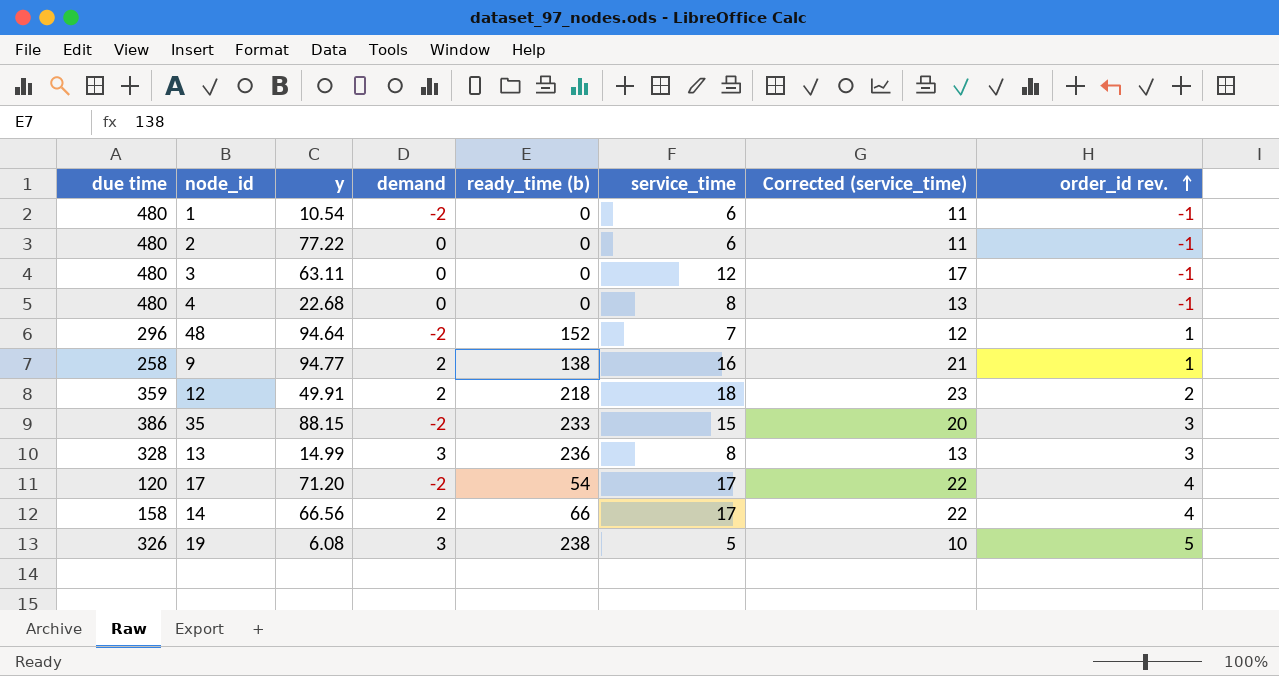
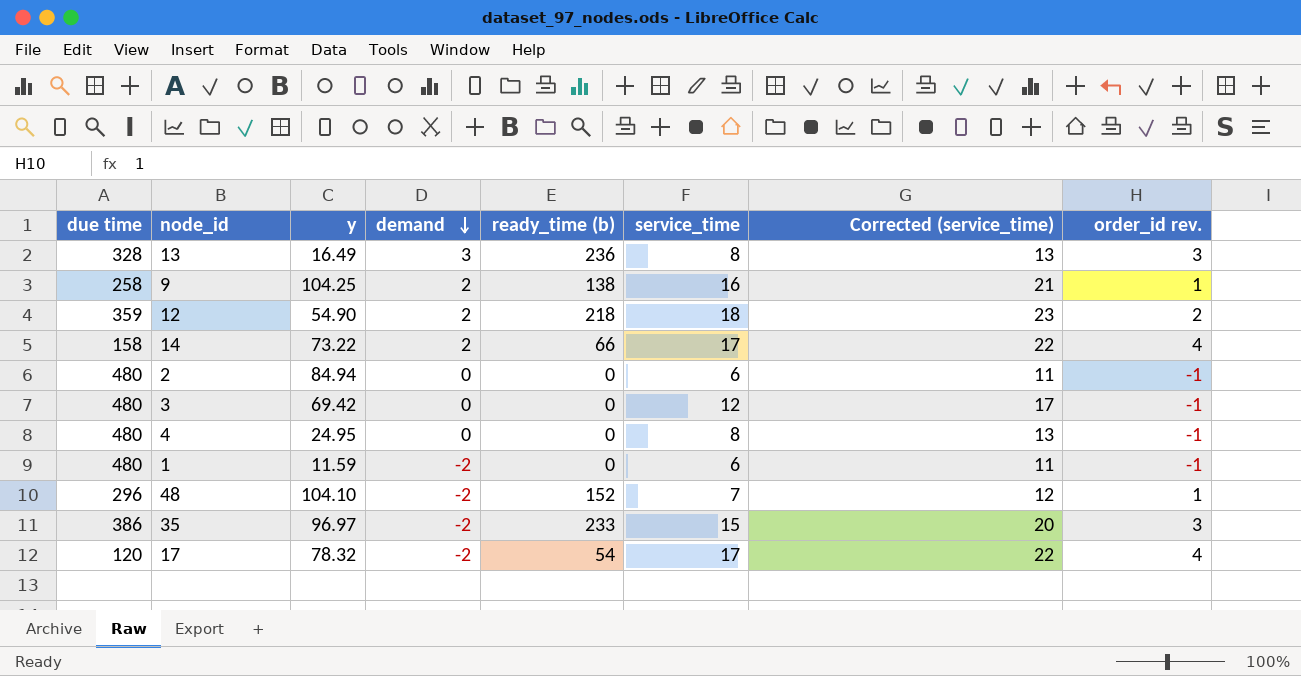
row order: order_id rev. ascending -> demand descending
row 19: 326 | 6.08 | 3 | 238 | 5 | 10 | 5 -> none
13 | y: 14.99 -> 16.49
9 | y: 94.77 -> 104.25
12 | y: 49.91 -> 54.90
14 | y: 66.56 -> 73.22
2 | y: 77.22 -> 84.94
3 | y: 63.11 -> 69.42
4 | y: 22.68 -> 24.95
1 | y: 10.54 -> 11.59
48 | y: 94.64 -> 104.10
35 | y: 88.15 -> 96.97
17 | y: 71.20 -> 78.32

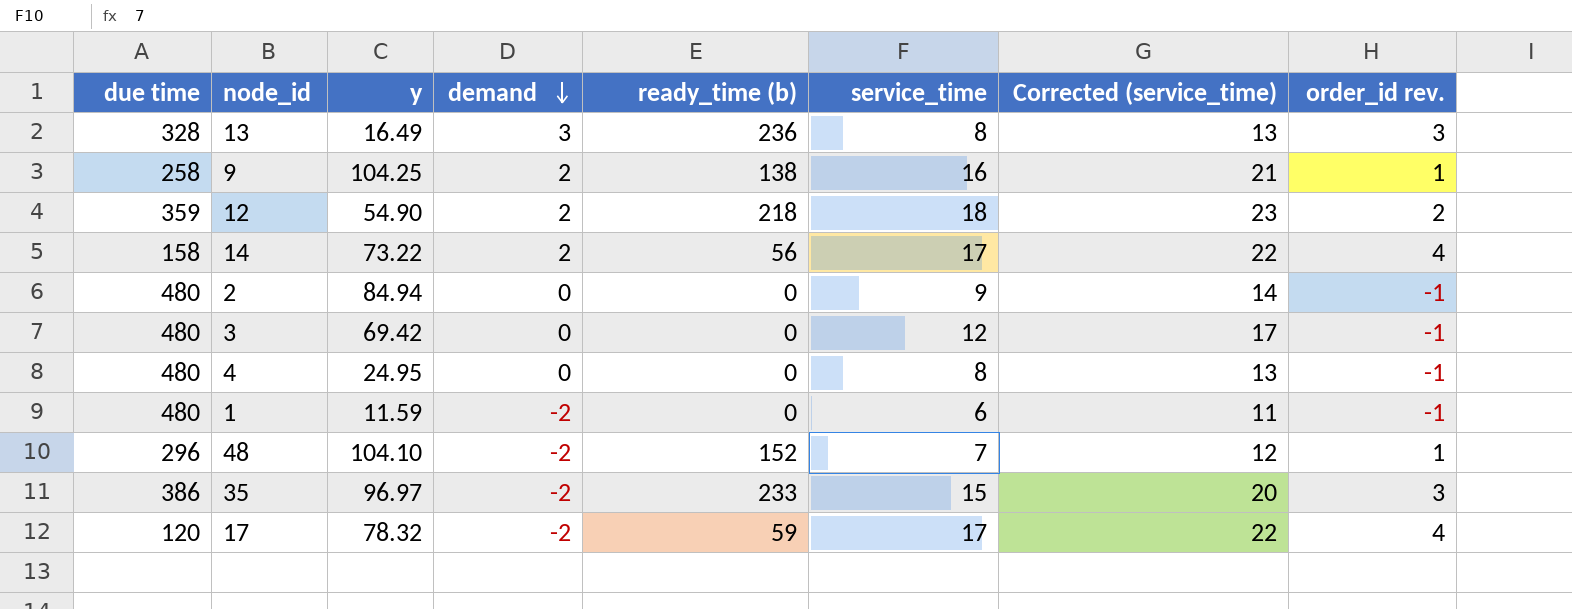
14 | ready_time (b): 66 -> 56
2 | service_time: 6 -> 9
2 | Corrected (service_time): 11 -> 14
17 | ready_time (b): 54 -> 59

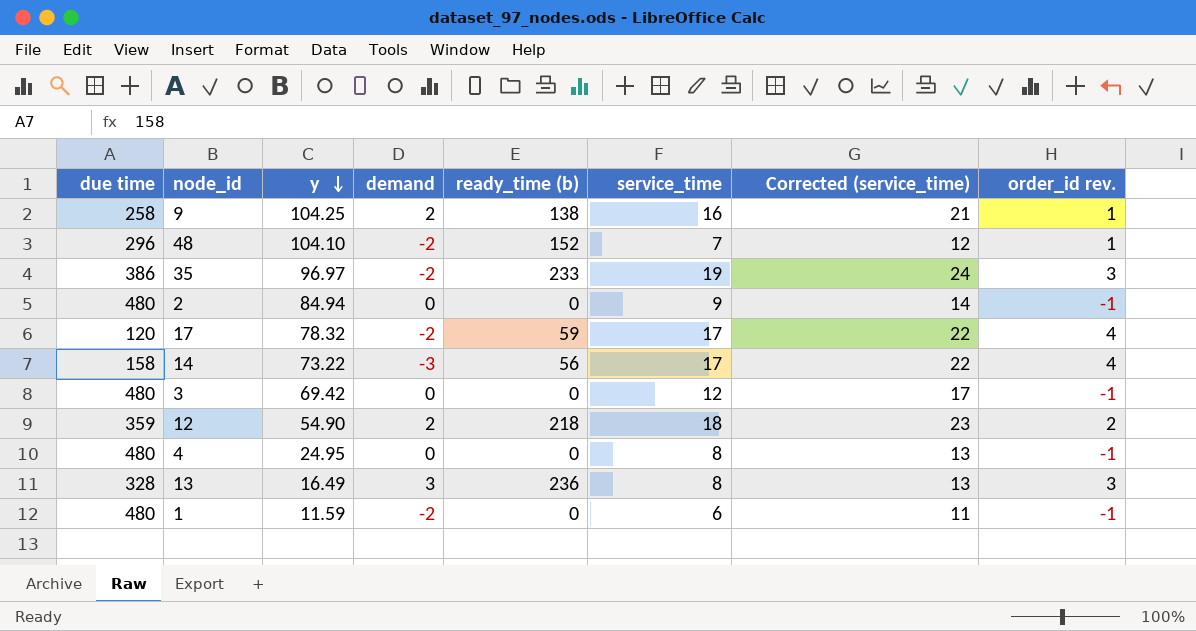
row order: demand descending -> y descending
35 | service_time: 15 -> 19
35 | Corrected (service_time): 20 -> 24
14 | demand: 2 -> -3

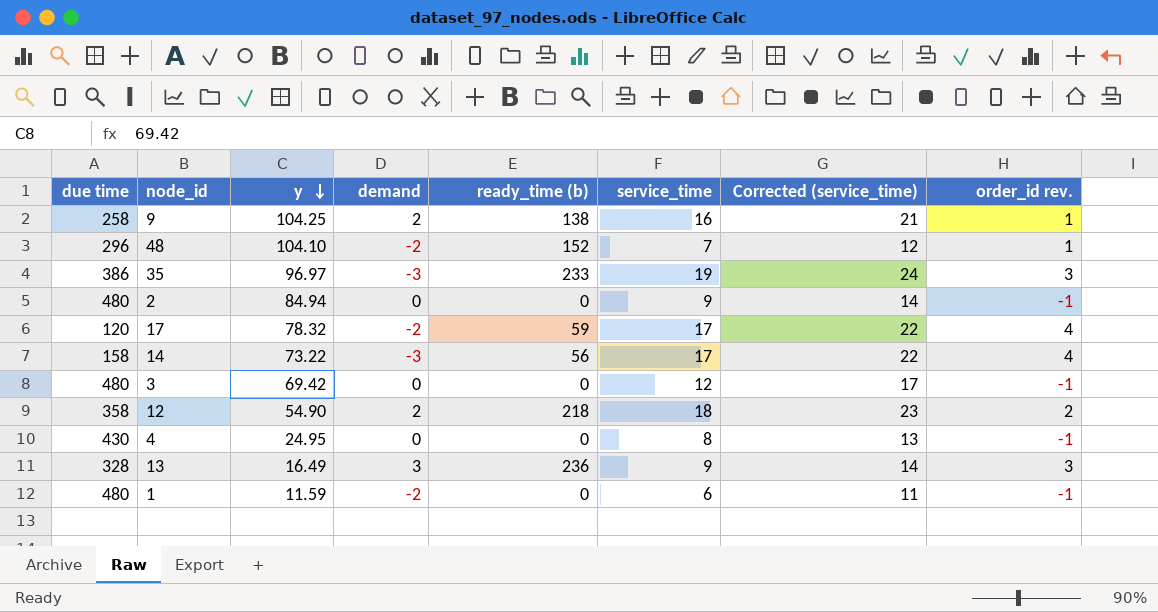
35 | demand: -2 -> -3
12 | due time: 359 -> 358
4 | due time: 480 -> 430
13 | service_time: 8 -> 9
13 | Corrected (service_time): 13 -> 14

